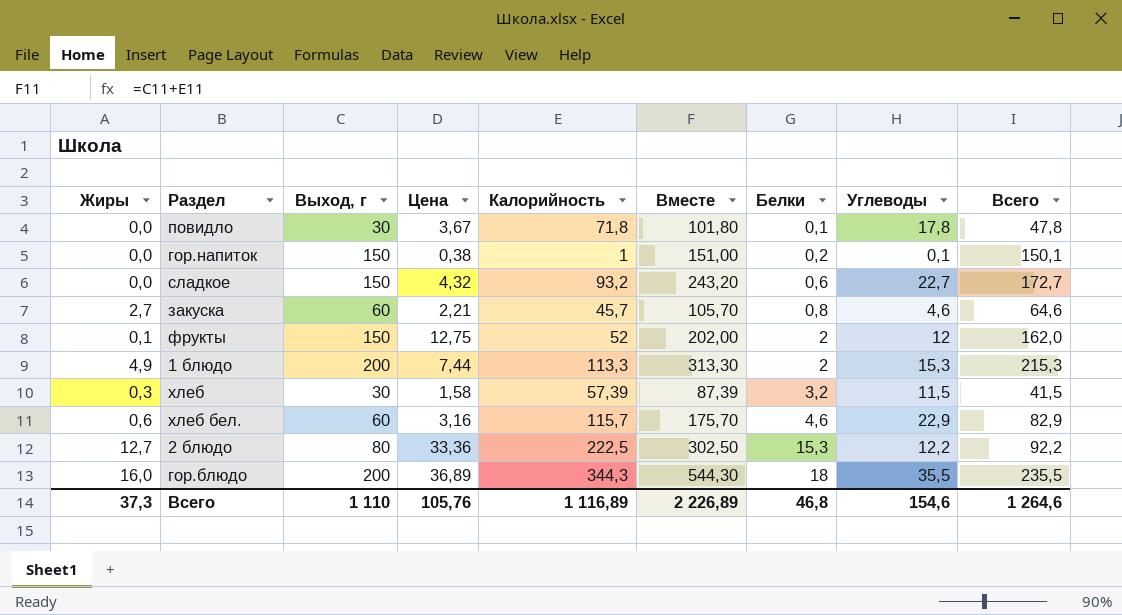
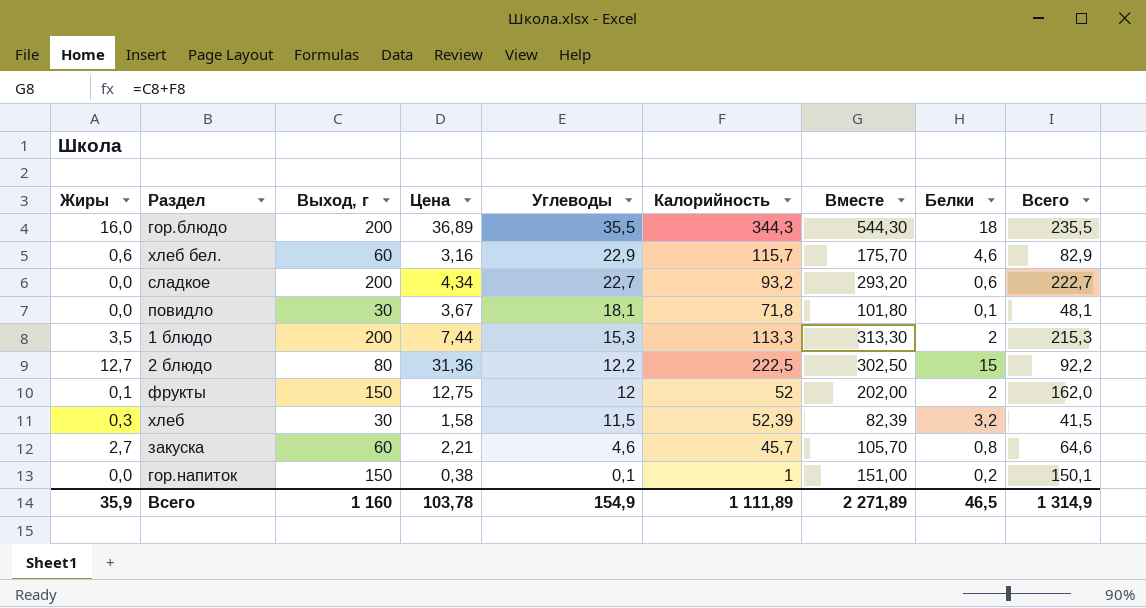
row order: Белки ascending -> Углеводы descending
column Углеводы | position: 8 -> 5
сладкое | Выход, г: 150 -> 200
сладкое | Цена: 4,32 -> 4,34
сладкое | Вместе: 243,20 -> 293,20
сладкое | Всего: 172,7 -> 222,7
повидло | Углеводы: 17,8 -> 18,1
повидло | Всего: 47,8 -> 48,1
1 блюдо | Жиры: 4,9 -> 3,5
2 блюдо | Цена: 33,36 -> 31,36
2 блюдо | Белки: 15,3 -> 15
хлеб | Калорийность: 57,39 -> 52,39
хлеб | Вместе: 87,39 -> 82,39
Всего | Жиры: 37,3 -> 35,9
Всего | Выход, г: 1 110 -> 1 160
Всего | Цена: 105,76 -> 103,78
Всего | Углеводы: 154,6 -> 154,9
Всего | Калорийность: 1 116,89 -> 1 111,89
Всего | Вместе: 2 226,89 -> 2 271,89
Всего | Белки: 46,8 -> 46,5
Всего | Всего: 1 264,6 -> 1 314,9

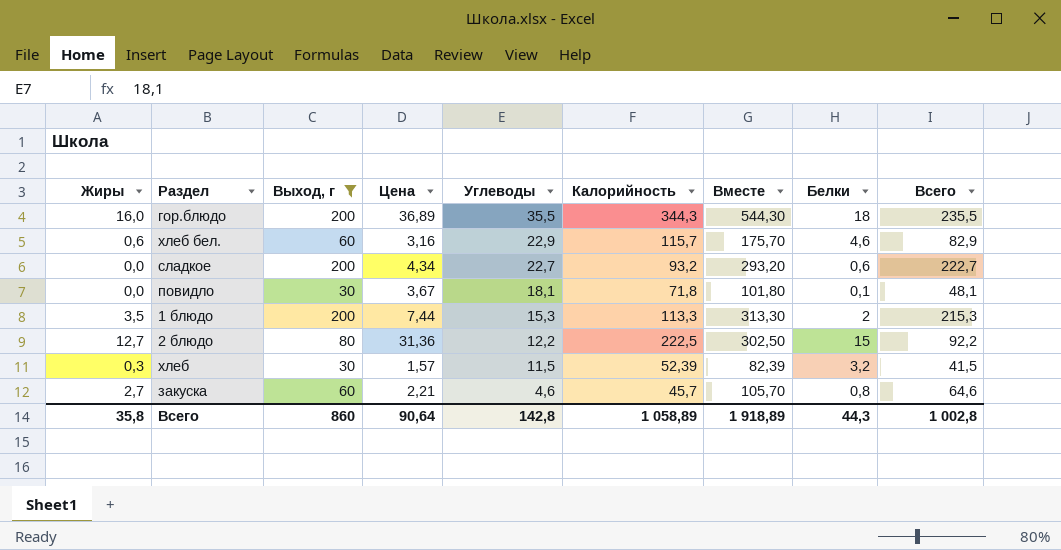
filter: none -> Выход, г != 150
хлеб | Цена: 1,58 -> 1,57
Всего | Жиры: 35,9 -> 35,8
Всего | Выход, г: 1 160 -> 860
Всего | Цена: 103,78 -> 90,64
Всего | Углеводы: 154,9 -> 142,8
Всего | Калорийность: 1 111,89 -> 1 058,89
Всего | Вместе: 2 271,89 -> 1 918,89
Всего | Белки: 46,5 -> 44,3
Всего | Всего: 1 314,9 -> 1 002,8

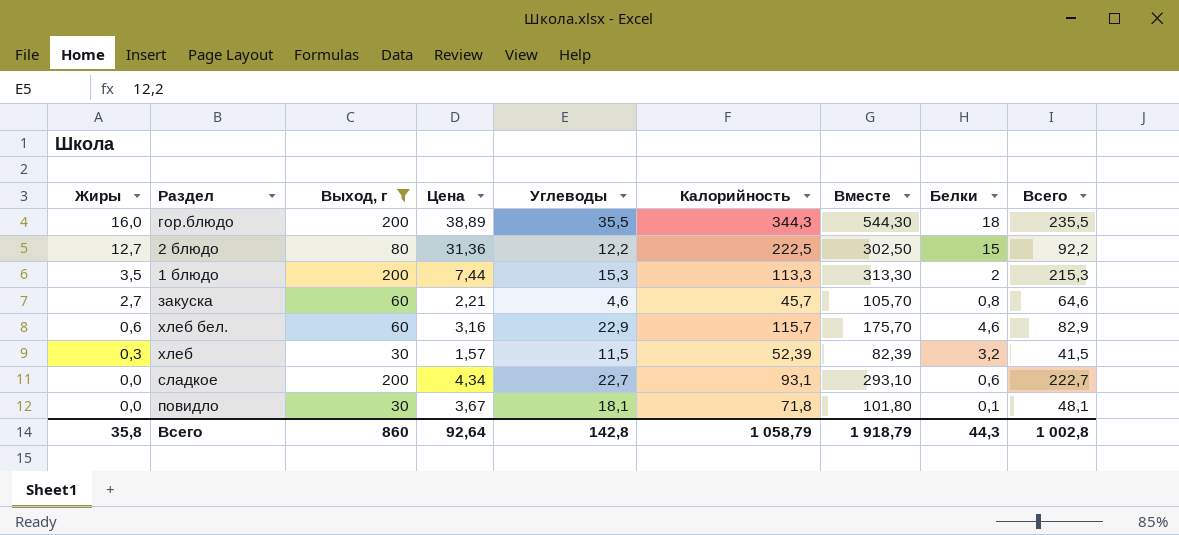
row order: Углеводы descending -> Жиры descending
гор.блюдо | Цена: 36,89 -> 38,89
сладкое | Калорийность: 93,2 -> 93,1
сладкое | Вместе: 293,20 -> 293,10
Всего | Цена: 90,64 -> 92,64
Всего | Калорийность: 1 058,89 -> 1 058,79
Всего | Вместе: 1 918,89 -> 1 918,79

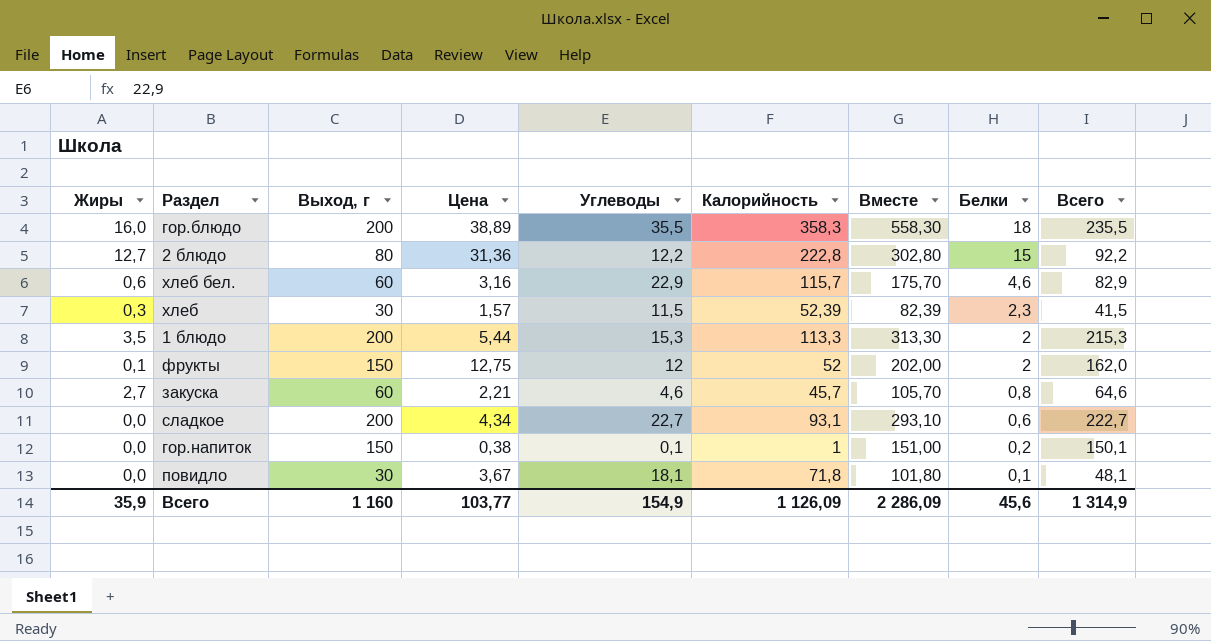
filter: Выход, г != 150 -> none
row order: Жиры descending -> Белки descending
гор.блюдо | Калорийность: 344,3 -> 358,3
гор.блюдо | Вместе: 544,30 -> 558,30
2 блюдо | Калорийность: 222,5 -> 222,8
2 блюдо | Вместе: 302,50 -> 302,80
хлеб | Белки: 3,2 -> 2,3
1 блюдо | Цена: 7,44 -> 5,44
Всего | Жиры: 35,8 -> 35,9
Всего | Выход, г: 860 -> 1 160
Всего | Цена: 92,64 -> 103,77
Всего | Углеводы: 142,8 -> 154,9
Всего | Калорийность: 1 058,79 -> 1 126,09
Всего | Вместе: 1 918,79 -> 2 286,09
Всего | Белки: 44,3 -> 45,6
Всего | Всего: 1 002,8 -> 1 314,9

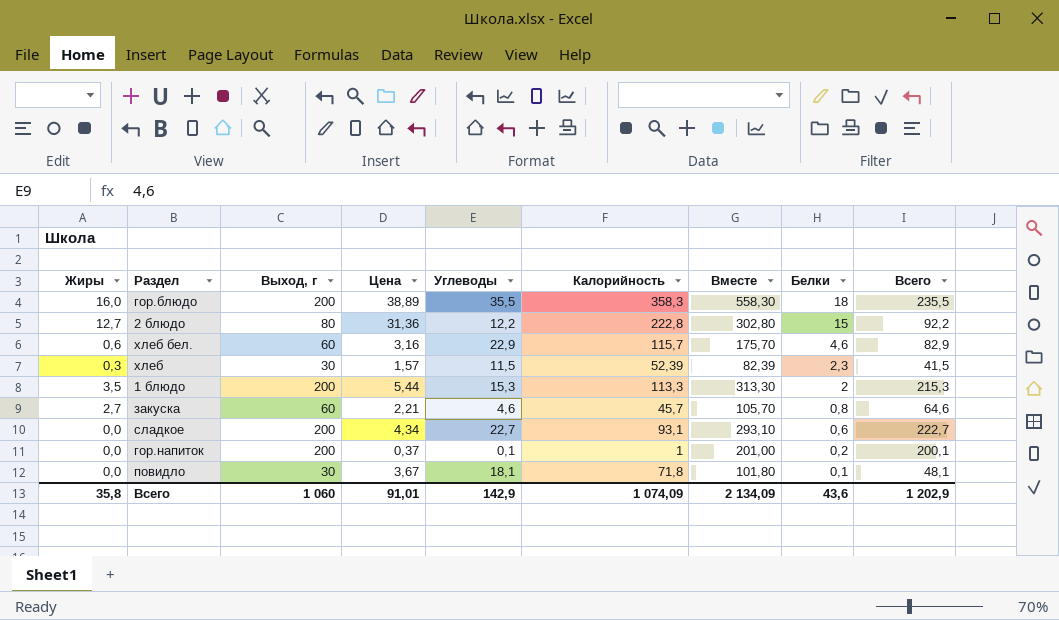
row фрукты: 0,1 | 150 | 12,75 | 12 | 52 | 202,00 | 2 | 162,0 -> none
гор.напиток | Выход, г: 150 -> 200
гор.напиток | Цена: 0,38 -> 0,37
гор.напиток | Вместе: 151,00 -> 201,00
гор.напиток | Всего: 150,1 -> 200,1
Всего | Жиры: 35,9 -> 35,8
Всего | Выход, г: 1 160 -> 1 060
Всего | Цена: 103,77 -> 91,01
Всего | Углеводы: 154,9 -> 142,9
Всего | Калорийность: 1 126,09 -> 1 074,09
Всего | Вместе: 2 286,09 -> 2 134,09
Всего | Белки: 45,6 -> 43,6
Всего | Всего: 1 314,9 -> 1 202,9

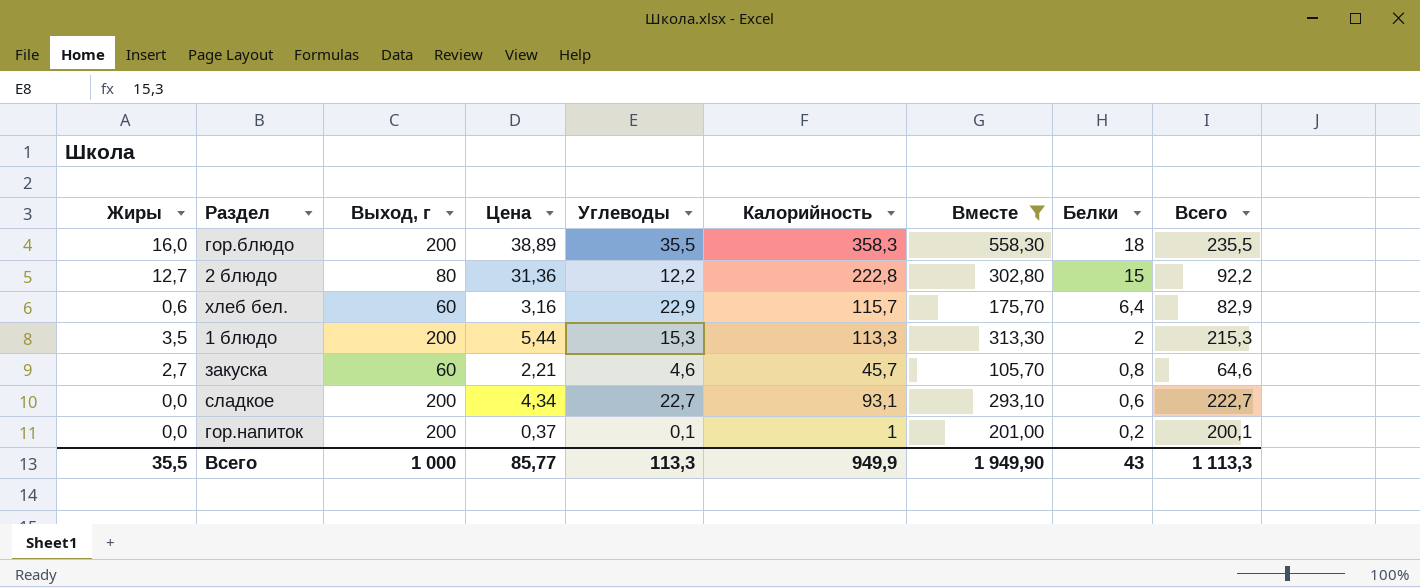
filter: none -> Вместе >= 105,70
хлеб бел. | Белки: 4,6 -> 6,4
Всего | Жиры: 35,8 -> 35,5
Всего | Выход, г: 1 060 -> 1 000
Всего | Цена: 91,01 -> 85,77
Всего | Углеводы: 142,9 -> 113,3
Всего | Калорийность: 1 074,09 -> 949,9
Всего | Вместе: 2 134,09 -> 1 949,90
Всего | Белки: 43,6 -> 43
Всего | Всего: 1 202,9 -> 1 113,3

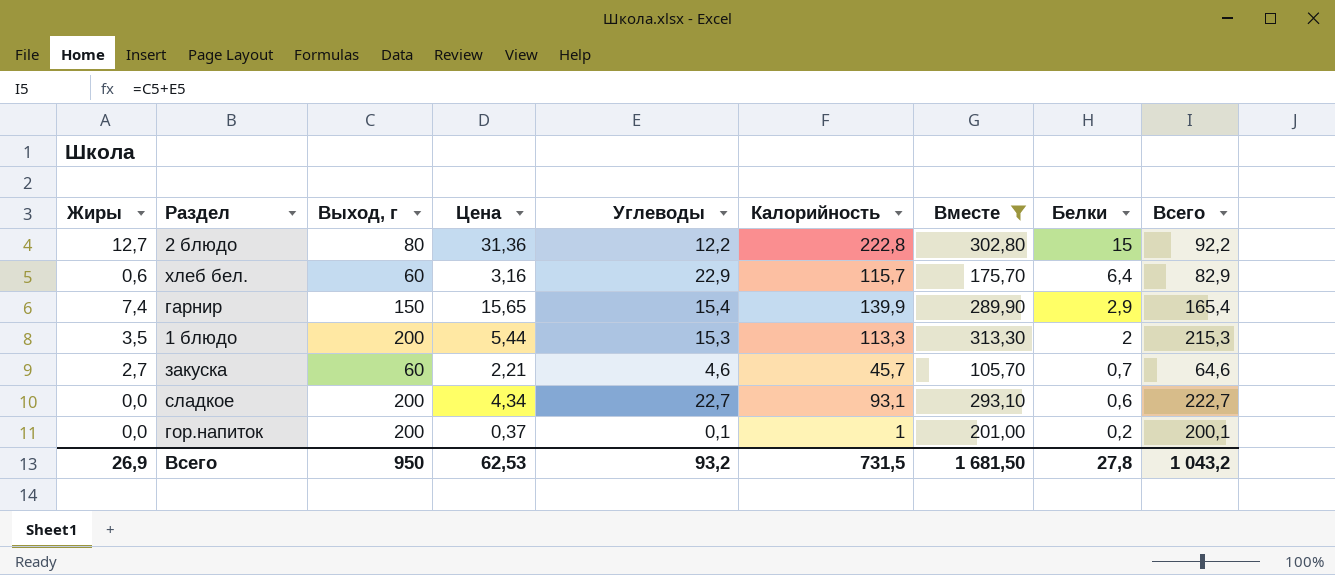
row гор.блюдо: 16,0 | 200 | 38,89 | 35,5 | 358,3 | 558,30 | 18 | 235,5 -> none
row гарнир: none -> 7,4 | 150 | 15,65 | 15,4 | 139,9 | 289,90 | 2,9 | 165,4
закуска | Белки: 0,8 -> 0,7
Всего | Жиры: 35,5 -> 26,9
Всего | Выход, г: 1 000 -> 950
Всего | Цена: 85,77 -> 62,53
Всего | Углеводы: 113,3 -> 93,2
Всего | Калорийность: 949,9 -> 731,5
Всего | Вместе: 1 949,90 -> 1 681,50
Всего | Белки: 43 -> 27,8
Всего | Всего: 1 113,3 -> 1 043,2

